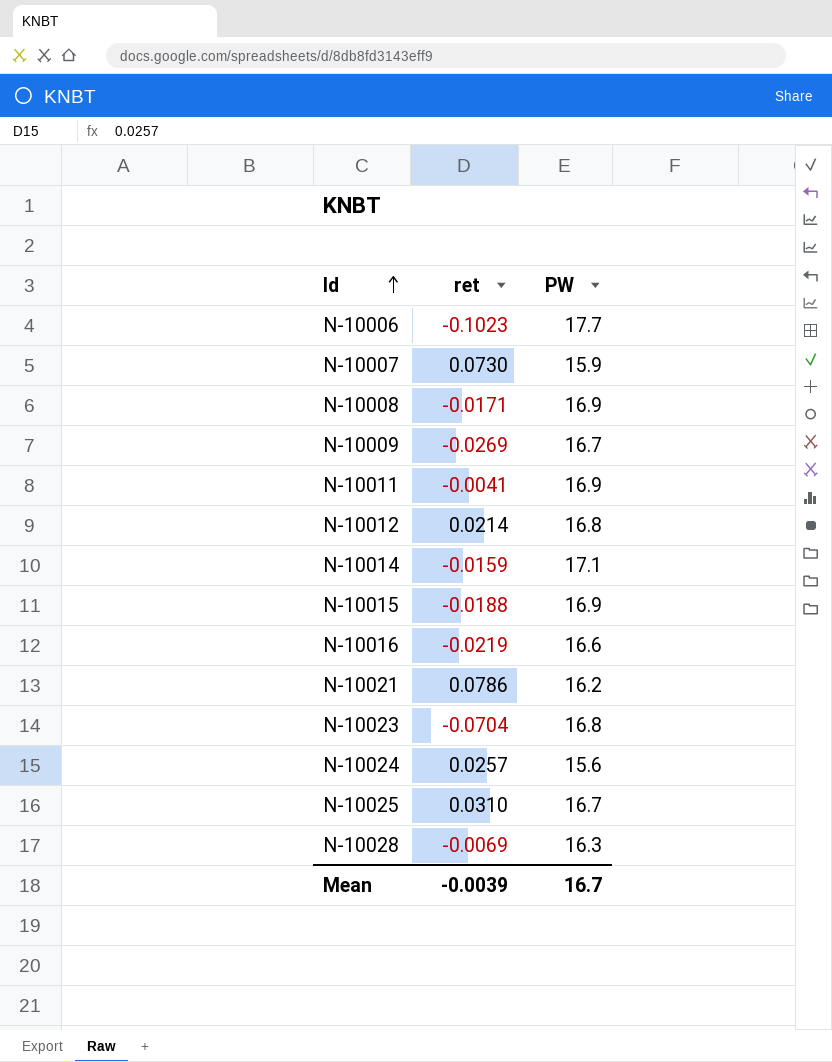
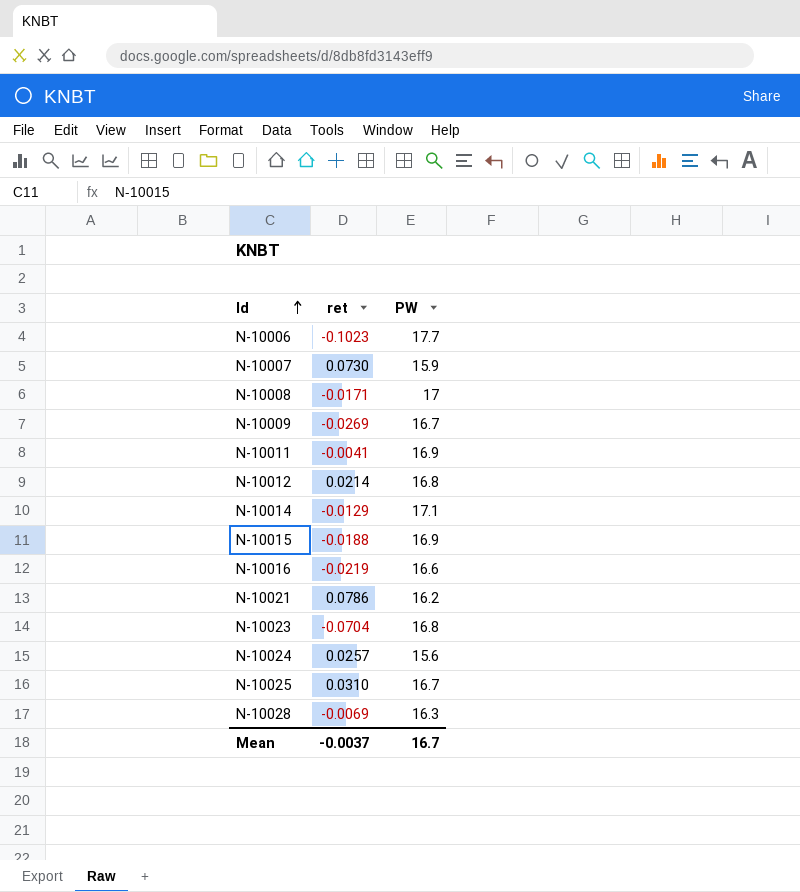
N-10008 | PW: 16.9 -> 17
N-10014 | ret: -0.0159 -> -0.0129
Mean | ret: -0.0039 -> -0.0037

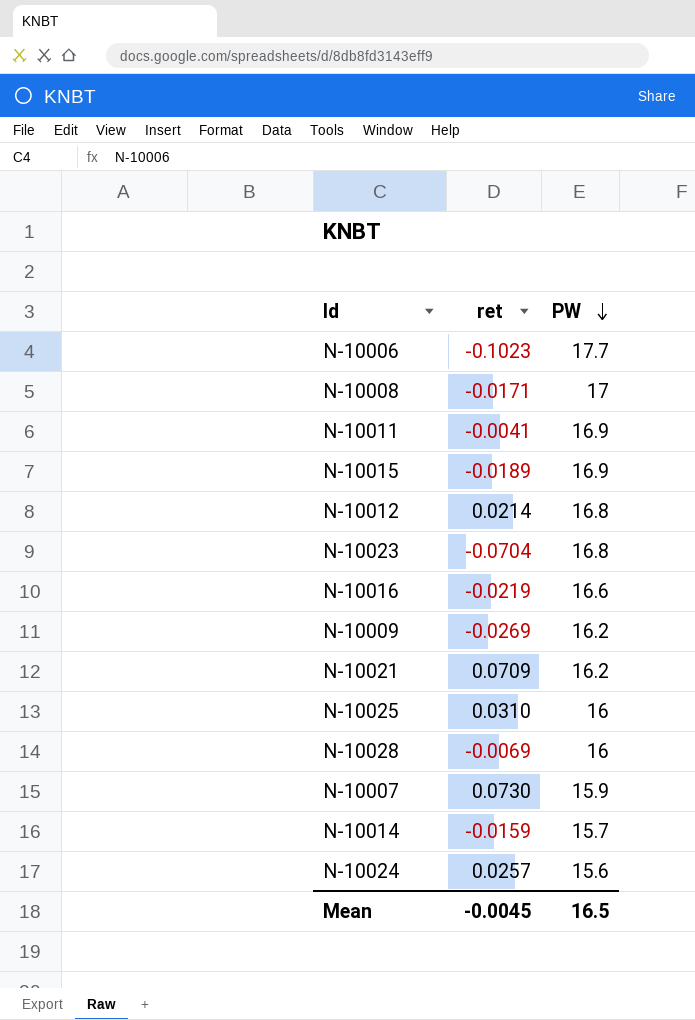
row order: Id ascending -> PW descending
N-10015 | ret: -0.0188 -> -0.0189
N-10009 | PW: 16.7 -> 16.2
N-10021 | ret: 0.0786 -> 0.0709
N-10025 | PW: 16.7 -> 16
N-10028 | PW: 16.3 -> 16
N-10014 | ret: -0.0129 -> -0.0159
N-10014 | PW: 17.1 -> 15.7
Mean | ret: -0.0037 -> -0.0045
Mean | PW: 16.7 -> 16.5

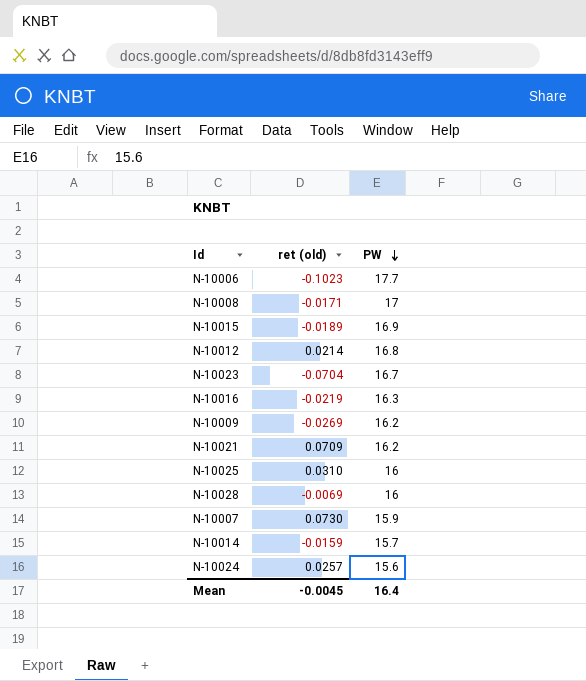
column name: ret -> ret (old)
row N-10011: -0.0041 | 16.9 -> none
N-10023 | PW: 16.8 -> 16.7
N-10016 | PW: 16.6 -> 16.3
Mean | PW: 16.5 -> 16.4

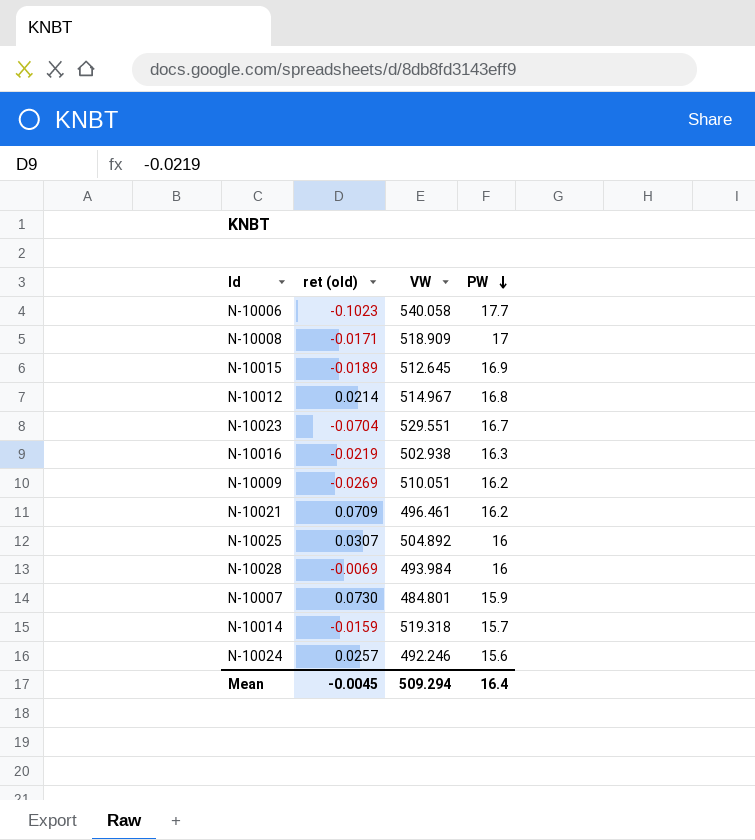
column VW | position: none -> 3
N-10025 | ret (old): 0.0310 -> 0.0307

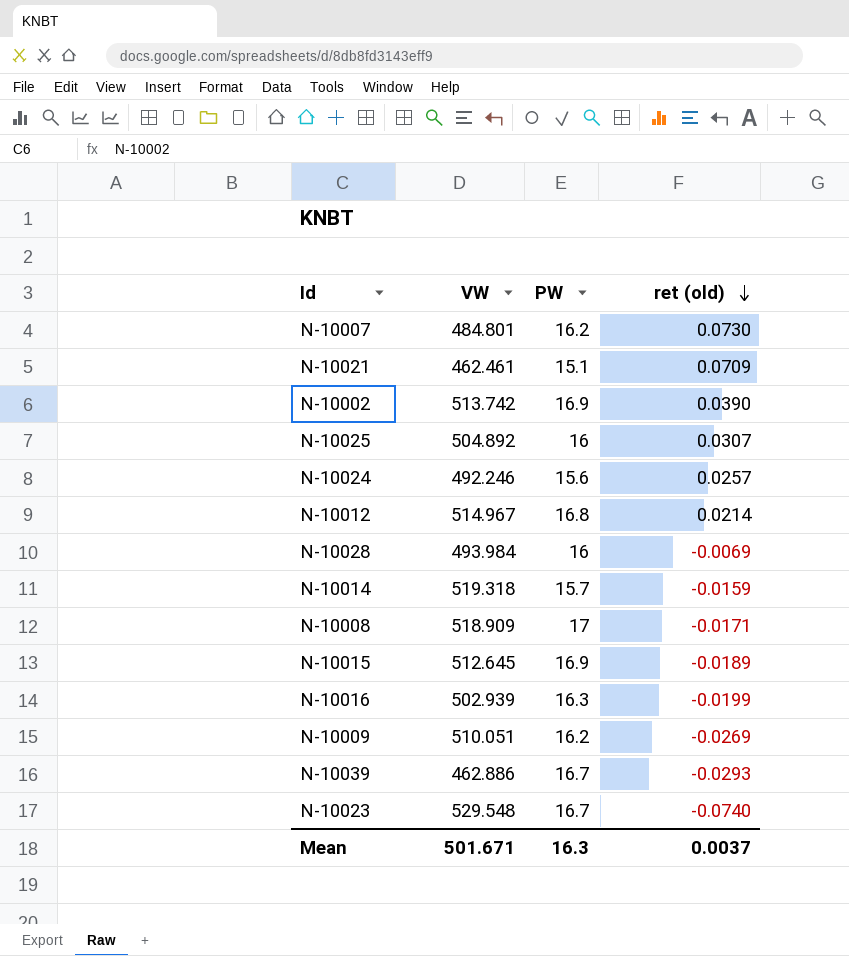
row order: PW descending -> ret (old) descending
column ret (old) | position: 2 -> 4
row N-10006: -0.1023 | 540.058 | 17.7 -> none
N-10007 | PW: 15.9 -> 16.2
N-10021 | VW: 496.461 -> 462.461
N-10021 | PW: 16.2 -> 15.1
row N-10002: none -> 513.742 | 16.9 | 0.0390
N-10016 | VW: 502.938 -> 502.939
N-10016 | ret (old): -0.0219 -> -0.0199
row N-10039: none -> 462.886 | 16.7 | -0.0293
N-10023 | VW: 529.551 -> 529.548
N-10023 | ret (old): -0.0704 -> -0.0740
Mean | VW: 509.294 -> 501.671
Mean | PW: 16.4 -> 16.3
Mean | ret (old): -0.0045 -> 0.0037

